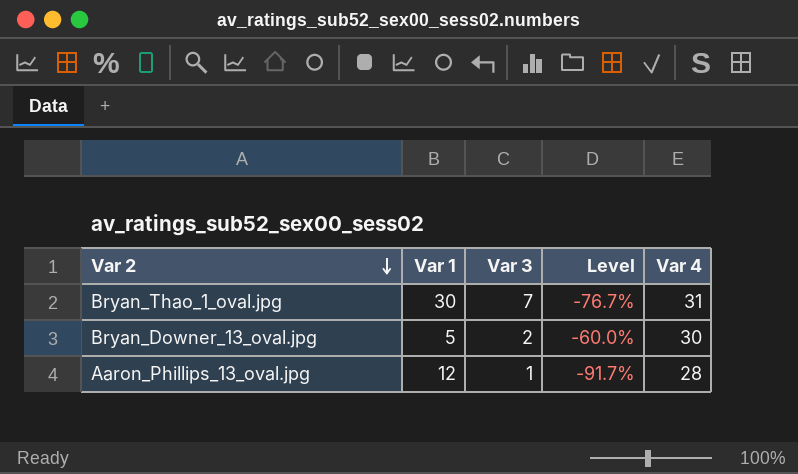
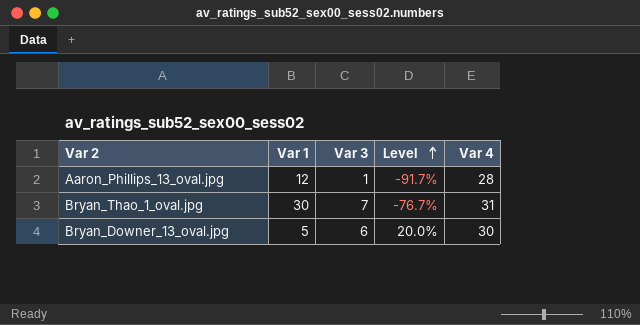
row order: Var 2 descending -> Level ascending
Bryan_Downer_13_oval.jpg | Var 3: 2 -> 6
Bryan_Downer_13_oval.jpg | Level: -60.0% -> 20.0%

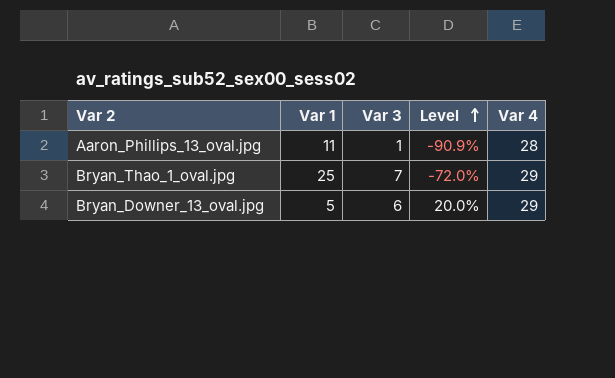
Aaron_Phillips_13_oval.jpg | Var 1: 12 -> 11
Aaron_Phillips_13_oval.jpg | Level: -91.7% -> -90.9%
Bryan_Thao_1_oval.jpg | Var 1: 30 -> 25
Bryan_Thao_1_oval.jpg | Level: -76.7% -> -72.0%
Bryan_Thao_1_oval.jpg | Var 4: 31 -> 29
Bryan_Downer_13_oval.jpg | Var 4: 30 -> 29

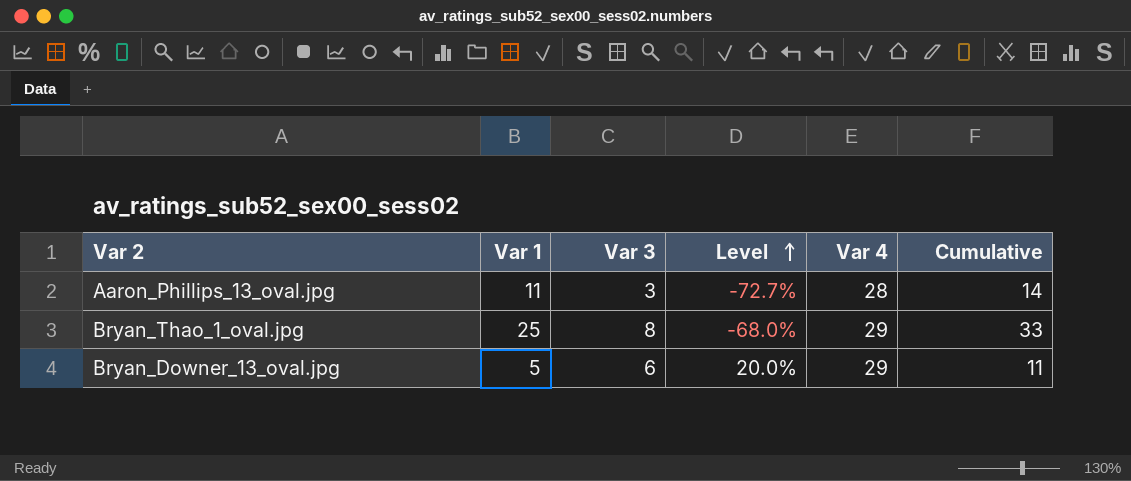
column Cumulative | formula: none -> [Var 1] + [Var 3]
Aaron_Phillips_13_oval.jpg | Var 3: 1 -> 3
Aaron_Phillips_13_oval.jpg | Level: -90.9% -> -72.7%
Bryan_Thao_1_oval.jpg | Var 3: 7 -> 8
Bryan_Thao_1_oval.jpg | Level: -72.0% -> -68.0%

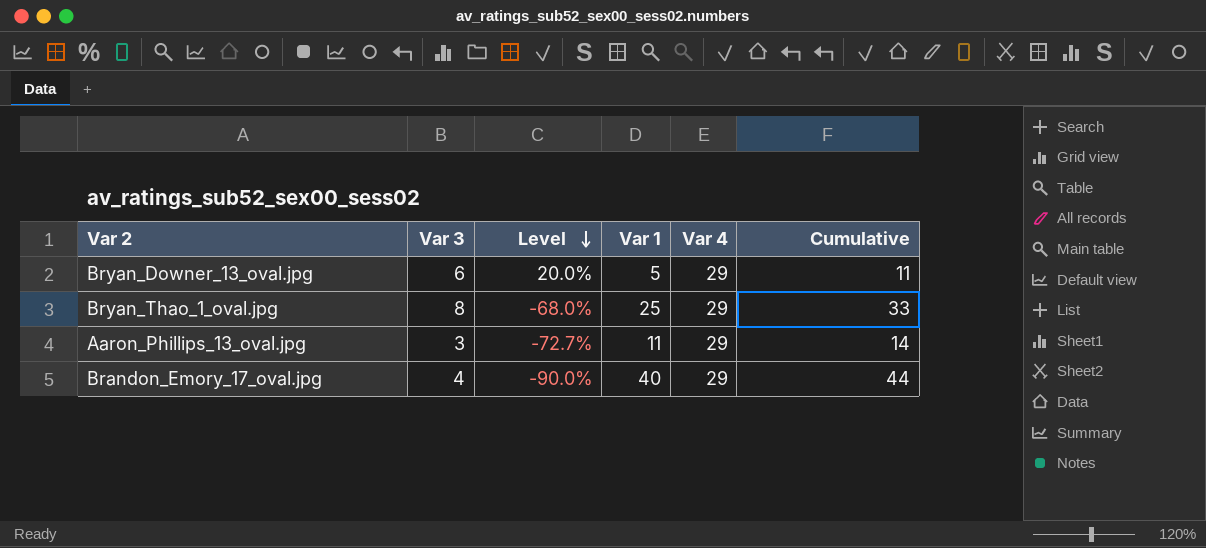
row order: Level ascending -> Level descending
column Var 1 | position: 2 -> 4
Aaron_Phillips_13_oval.jpg | Var 4: 28 -> 29
row Brandon_Emory_17_oval.jpg: none -> 4 | -90.0% | 40 | 29 | 44

